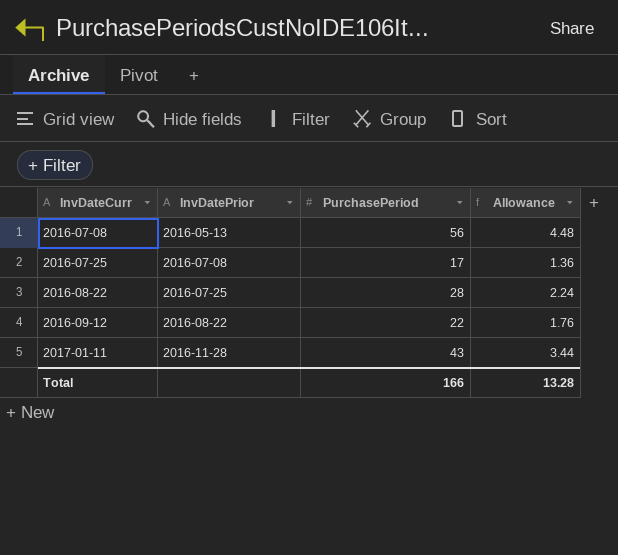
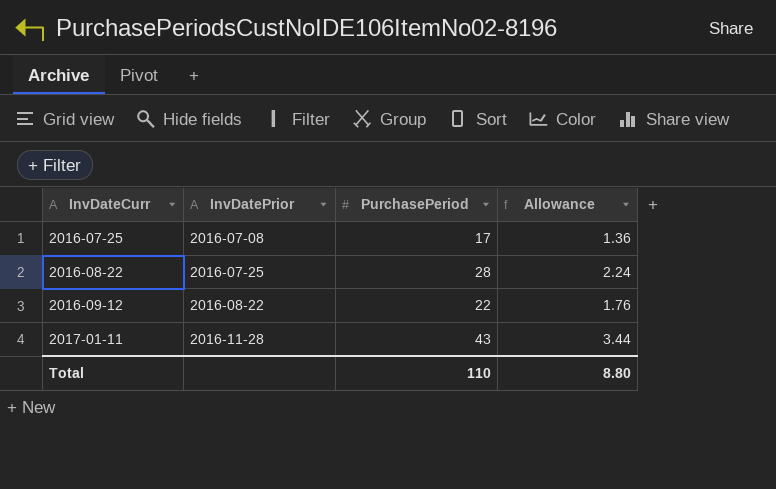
row 2016-07-08: 2016-05-13 | 56 | 4.48 -> none
Total | PurchasePeriod: 166 -> 110
Total | Allowance: 13.28 -> 8.80

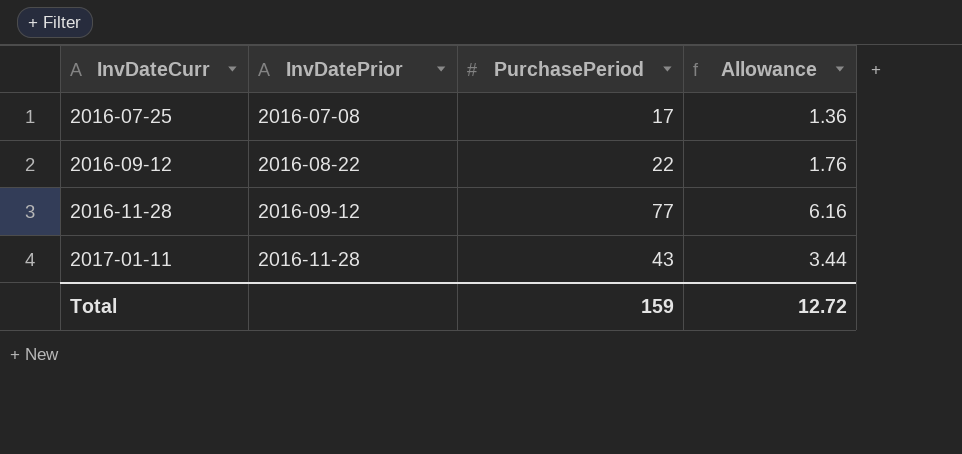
row 2016-08-22: 2016-07-25 | 28 | 2.24 -> none
row 2016-11-28: none -> 2016-09-12 | 77 | 6.16
Total | PurchasePeriod: 110 -> 159
Total | Allowance: 8.80 -> 12.72

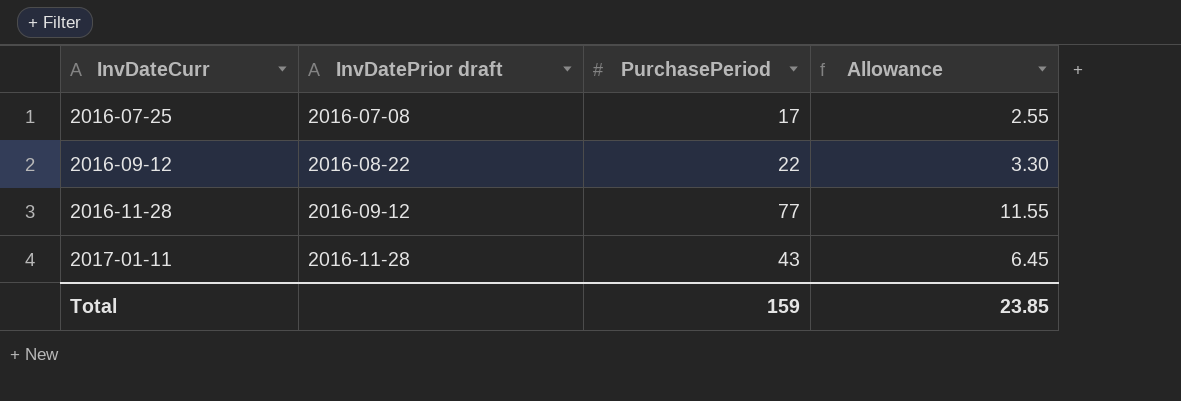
column name: InvDatePrior -> InvDatePrior draft
column Allowance | formula: [PurchasePeriod] * 0.08 -> [PurchasePeriod] * 0.15
Total | Allowance: 12.72 -> 23.85

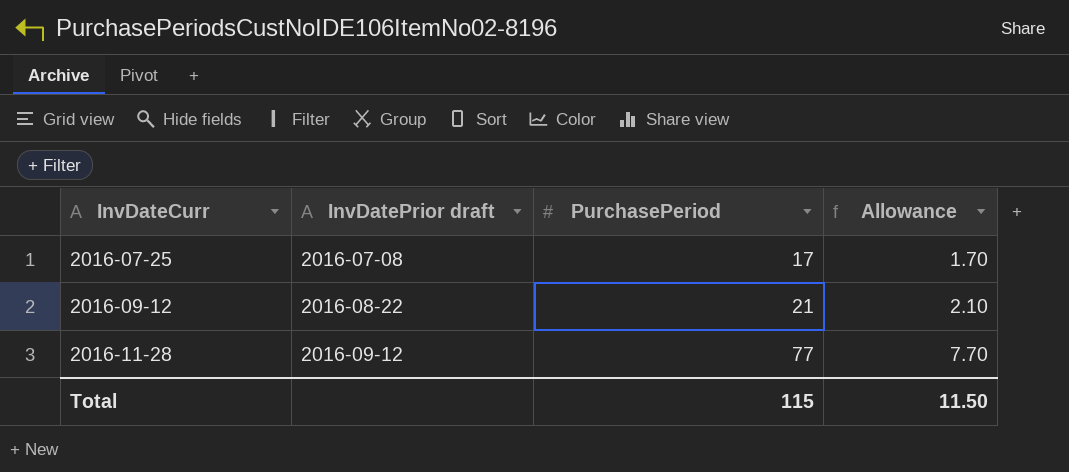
column Allowance | formula: [PurchasePeriod] * 0.15 -> [PurchasePeriod] * 0.1
row 2017-01-11: 2016-11-28 | 43 | 6.45 -> none
2016-09-12 | PurchasePeriod: 22 -> 21
Total | PurchasePeriod: 159 -> 115
Total | Allowance: 23.85 -> 11.50

